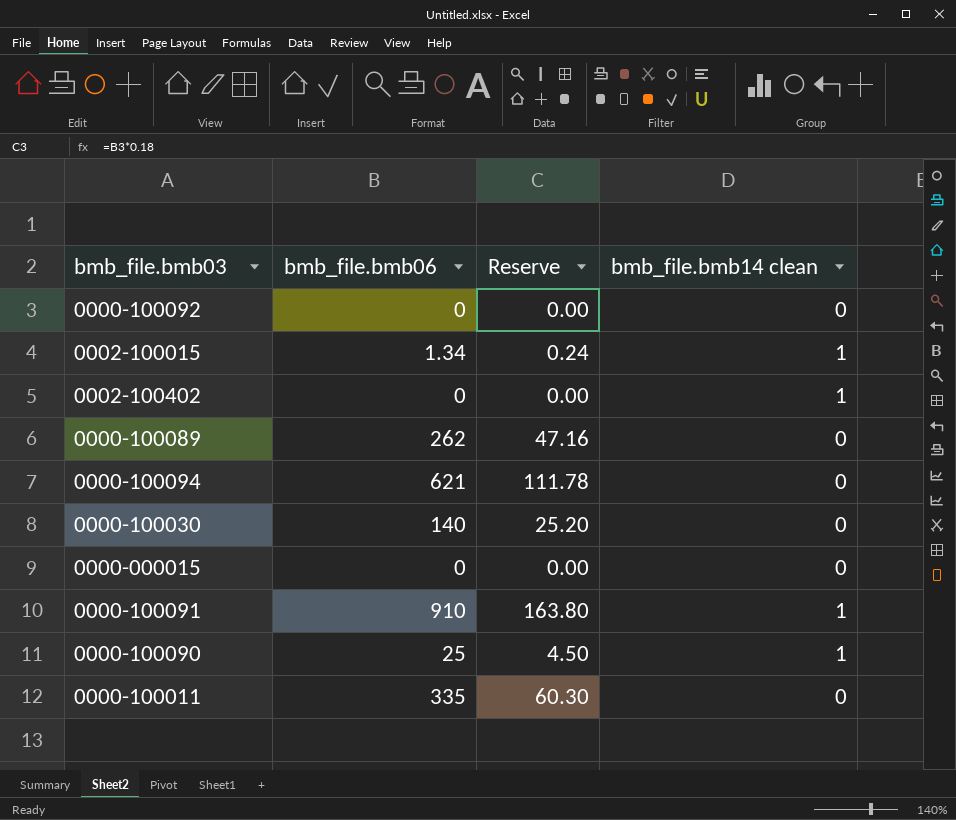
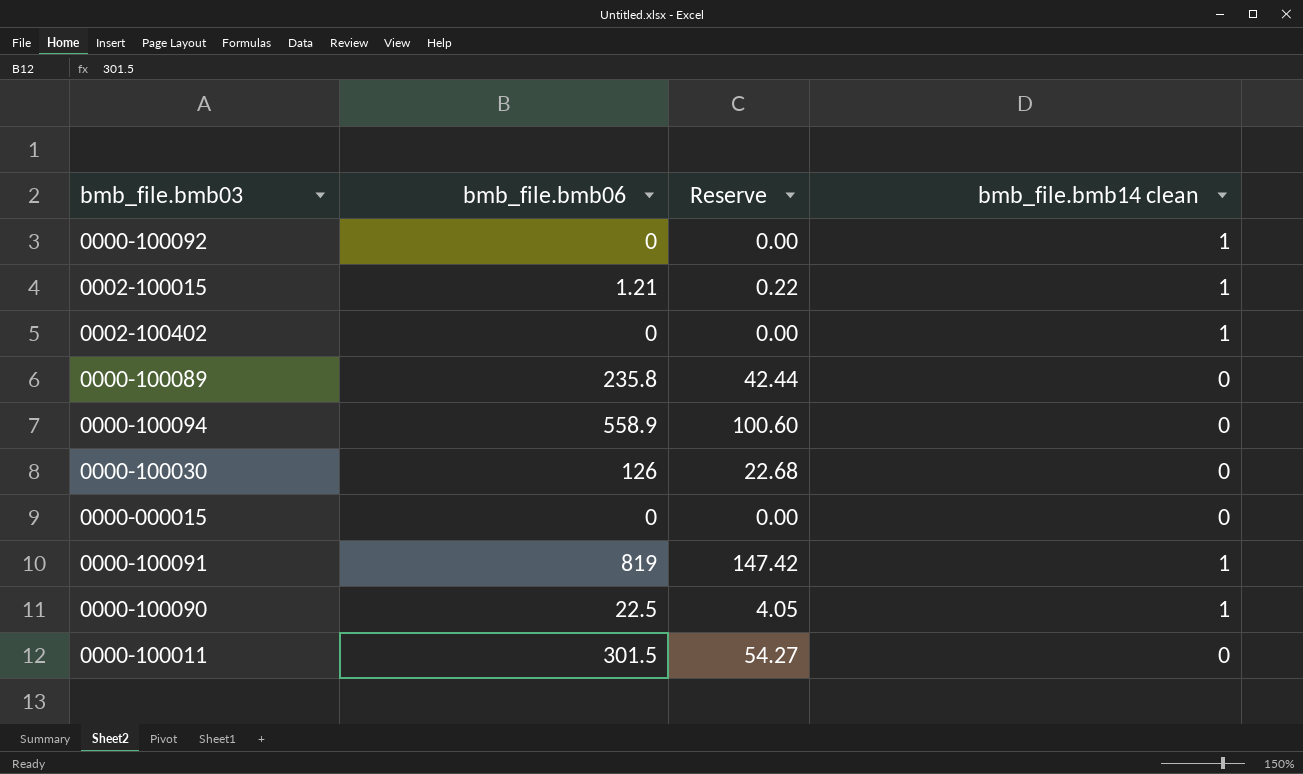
0000-100092 | bmb_file.bmb14 clean: 0 -> 1
0002-100015 | bmb_file.bmb06: 1.34 -> 1.21
0002-100015 | Reserve: 0.24 -> 0.22
0000-100089 | bmb_file.bmb06: 262 -> 235.8
0000-100089 | Reserve: 47.16 -> 42.44
0000-100094 | bmb_file.bmb06: 621 -> 558.9
0000-100094 | Reserve: 111.78 -> 100.60
0000-100030 | bmb_file.bmb06: 140 -> 126
0000-100030 | Reserve: 25.20 -> 22.68
0000-100091 | bmb_file.bmb06: 910 -> 819
0000-100091 | Reserve: 163.80 -> 147.42
0000-100090 | bmb_file.bmb06: 25 -> 22.5
0000-100090 | Reserve: 4.50 -> 4.05
0000-100011 | bmb_file.bmb06: 335 -> 301.5
0000-100011 | Reserve: 60.30 -> 54.27

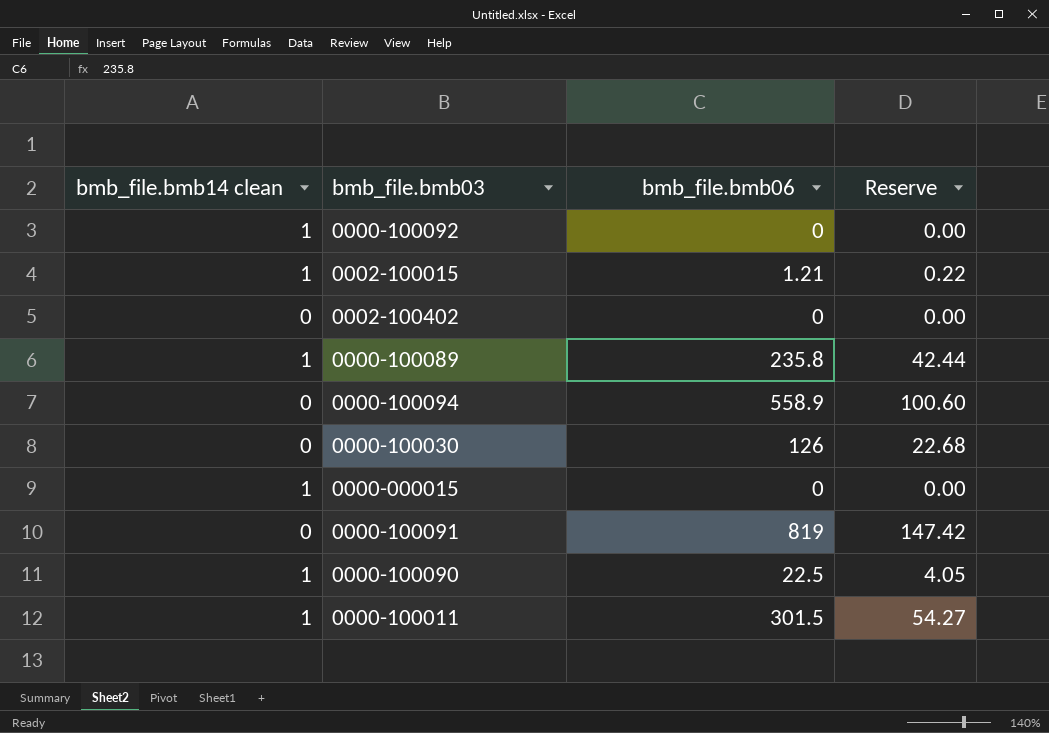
column bmb_file.bmb14 clean | position: 4 -> 1
0002-100402 | bmb_file.bmb14 clean: 1 -> 0
0000-100089 | bmb_file.bmb14 clean: 0 -> 1
0000-000015 | bmb_file.bmb14 clean: 0 -> 1
0000-100091 | bmb_file.bmb14 clean: 1 -> 0
0000-100011 | bmb_file.bmb14 clean: 0 -> 1

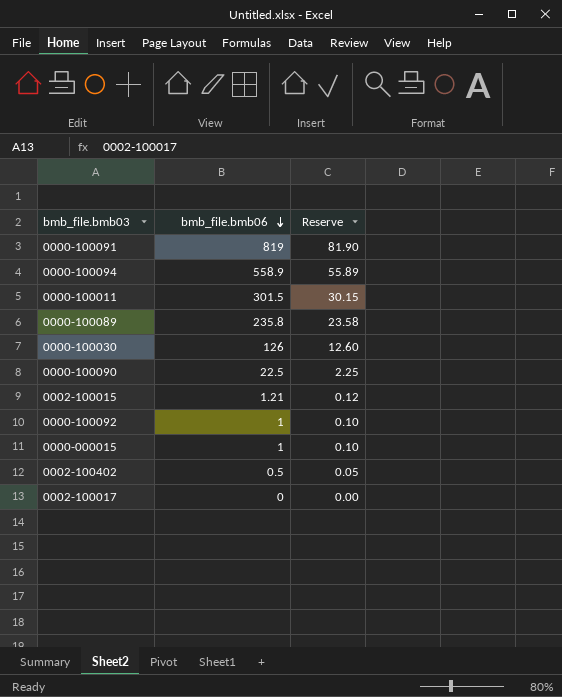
row order: none -> bmb_file.bmb06 descending
column bmb_file.bmb14 clean | position: 1 -> none
column Reserve | formula: [bmb_file.bmb06] * 0.18 -> [bmb_file.bmb06] * 0.1
0000-100092 | bmb_file.bmb06: 0 -> 1
0000-000015 | bmb_file.bmb06: 0 -> 1
0002-100402 | bmb_file.bmb06: 0 -> 0.5
row 0002-100017: none -> 0 | 0.00

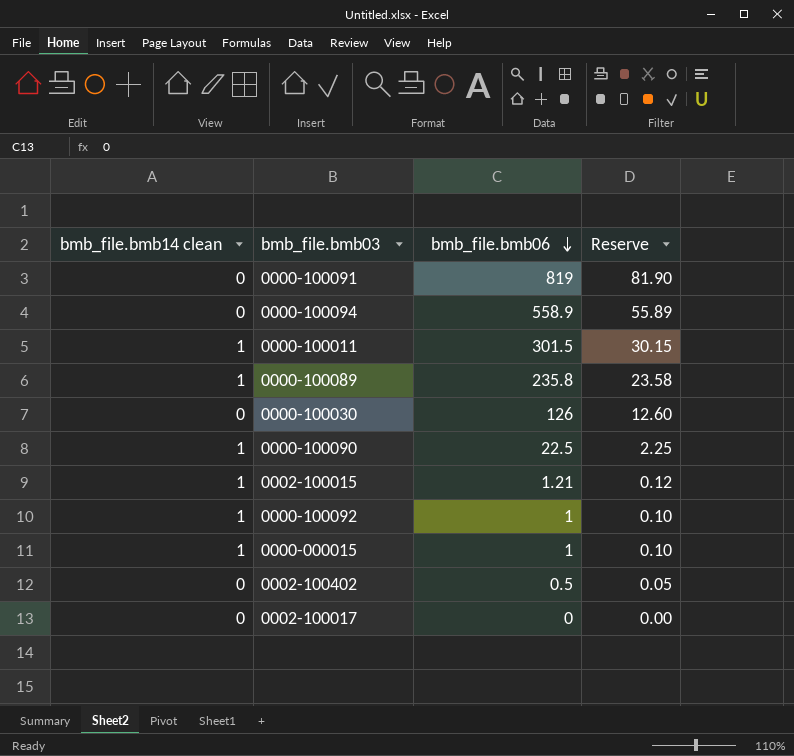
column bmb_file.bmb14 clean | position: none -> 1

